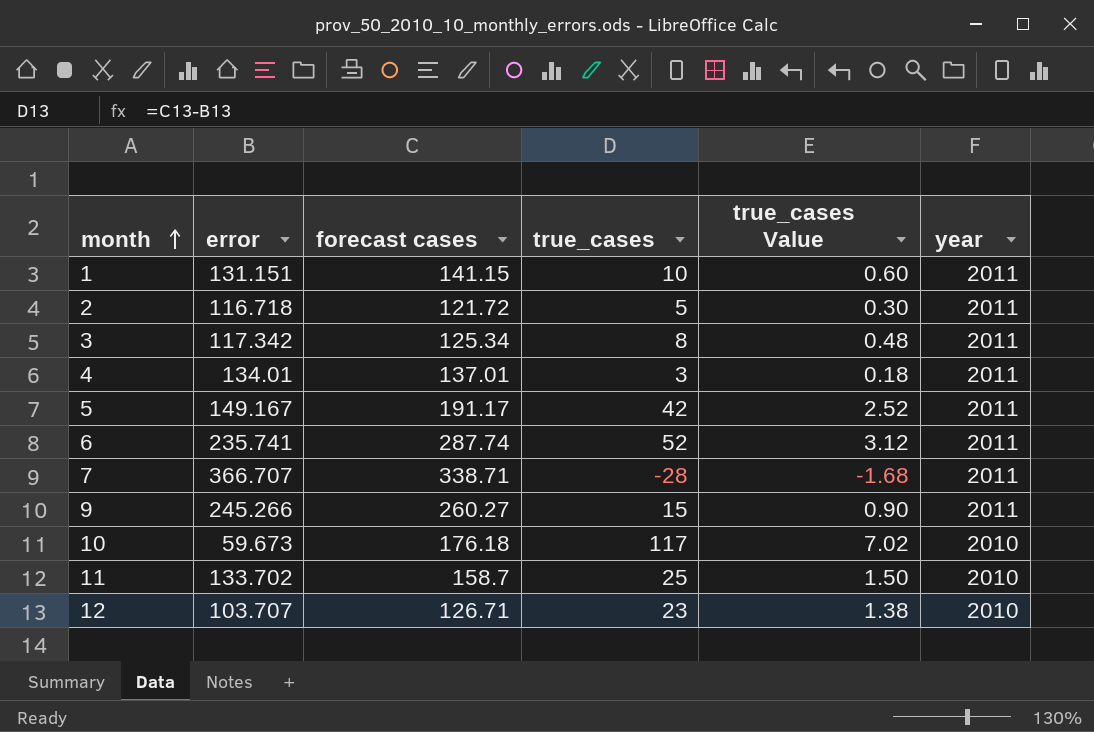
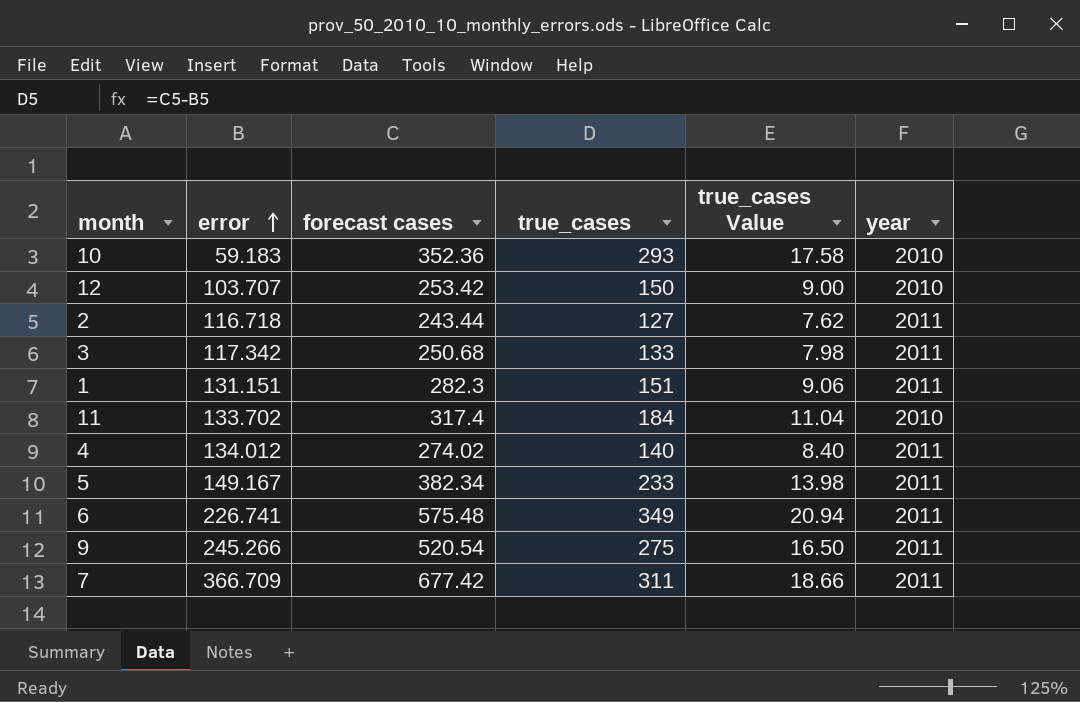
row order: month ascending -> error ascending
10 | error: 59.673 -> 59.183
10 | forecast cases: 176.18 -> 352.36
10 | true_cases: 117 -> 293
10 | true_cases Value: 7.02 -> 17.58
12 | forecast cases: 126.71 -> 253.42
12 | true_cases: 23 -> 150
12 | true_cases Value: 1.38 -> 9.00
2 | forecast cases: 121.72 -> 243.44
2 | true_cases: 5 -> 127
2 | true_cases Value: 0.30 -> 7.62
3 | forecast cases: 125.34 -> 250.68
3 | true_cases: 8 -> 133
3 | true_cases Value: 0.48 -> 7.98
1 | forecast cases: 141.15 -> 282.3
1 | true_cases: 10 -> 151
1 | true_cases Value: 0.60 -> 9.06
11 | forecast cases: 158.7 -> 317.4
11 | true_cases: 25 -> 184
11 | true_cases Value: 1.50 -> 11.04
4 | error: 134.01 -> 134.012
4 | forecast cases: 137.01 -> 274.02
4 | true_cases: 3 -> 140
4 | true_cases Value: 0.18 -> 8.40
5 | forecast cases: 191.17 -> 382.34
5 | true_cases: 42 -> 233
5 | true_cases Value: 2.52 -> 13.98
6 | error: 235.741 -> 226.741
6 | forecast cases: 287.74 -> 575.48
6 | true_cases: 52 -> 349
6 | true_cases Value: 3.12 -> 20.94
9 | forecast cases: 260.27 -> 520.54
9 | true_cases: 15 -> 275
9 | true_cases Value: 0.90 -> 16.50
7 | error: 366.707 -> 366.709
7 | forecast cases: 338.71 -> 677.42
7 | true_cases: -28 -> 311
7 | true_cases Value: -1.68 -> 18.66

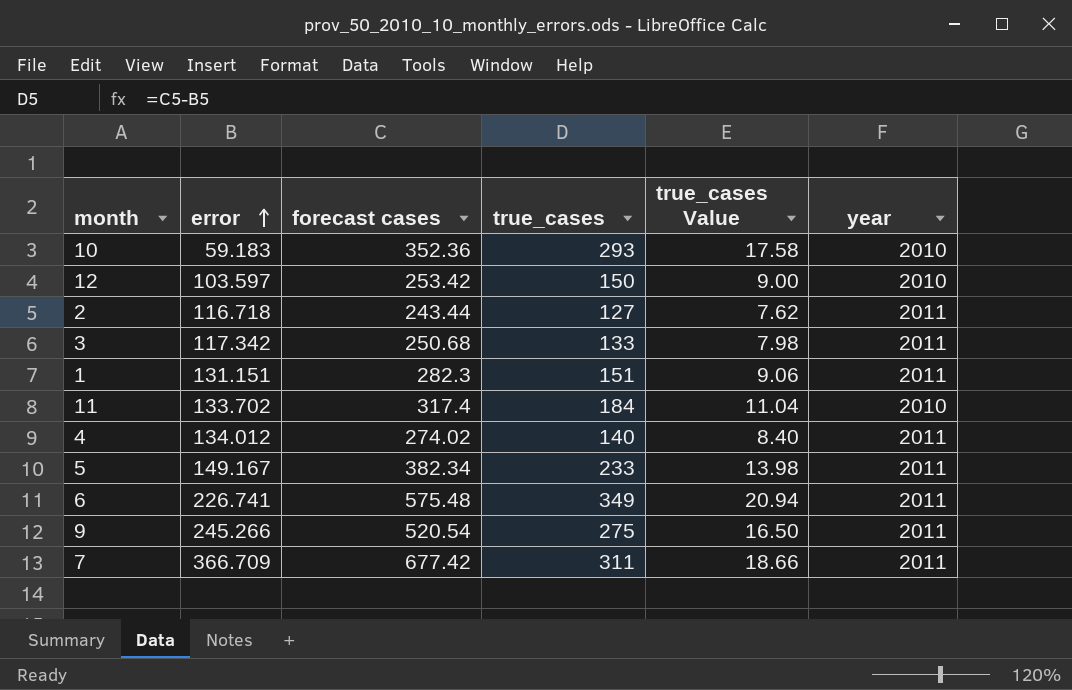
12 | error: 103.707 -> 103.597

